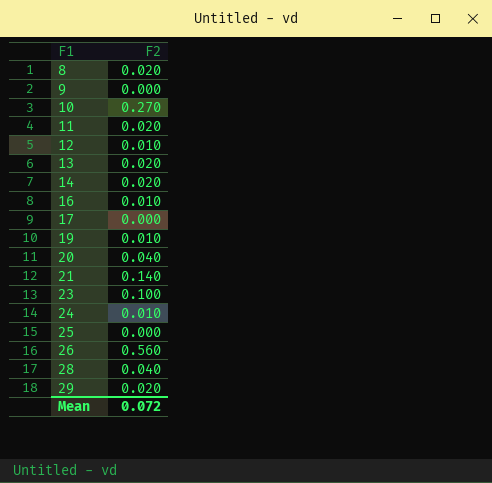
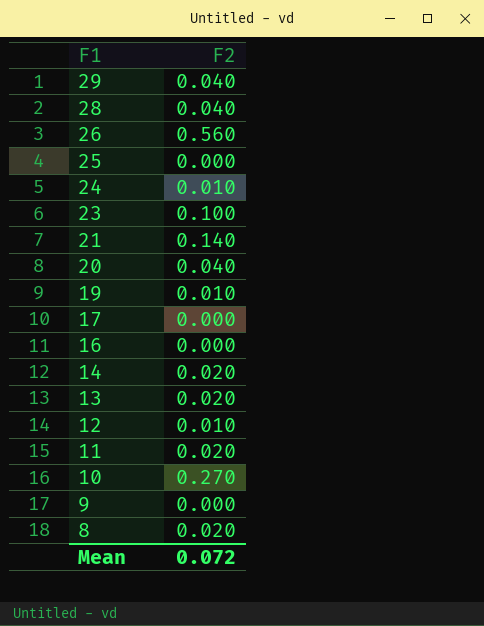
row order: F1 ascending -> F1 descending
29 | F2: 0.020 -> 0.040
16 | F2: 0.010 -> 0.000

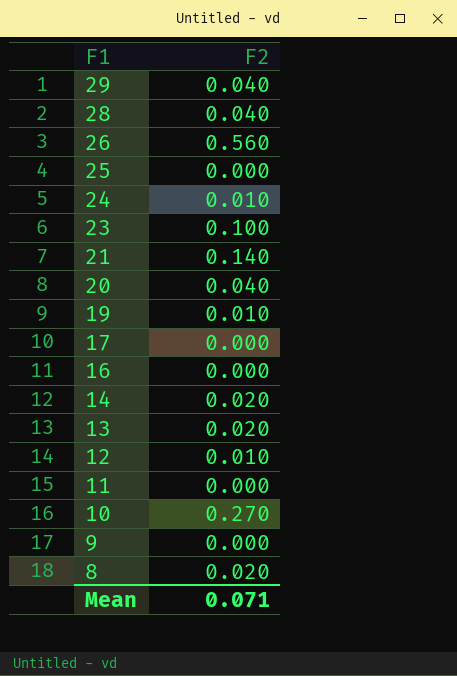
11 | F2: 0.020 -> 0.000
Mean | F2: 0.072 -> 0.071

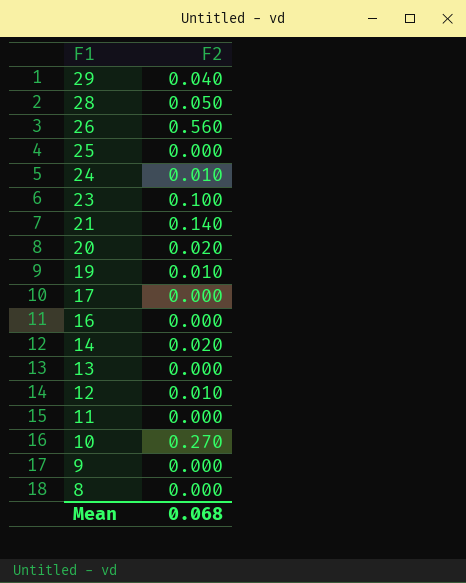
28 | F2: 0.040 -> 0.050
20 | F2: 0.040 -> 0.020
13 | F2: 0.020 -> 0.000
8 | F2: 0.020 -> 0.000
Mean | F2: 0.071 -> 0.068

